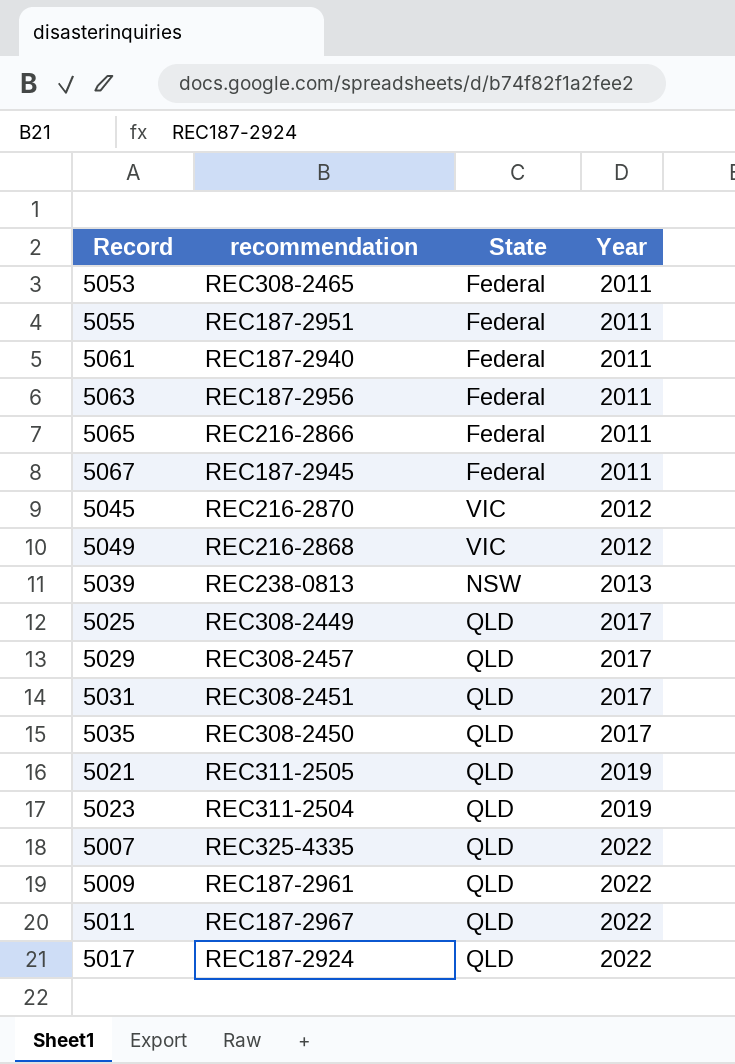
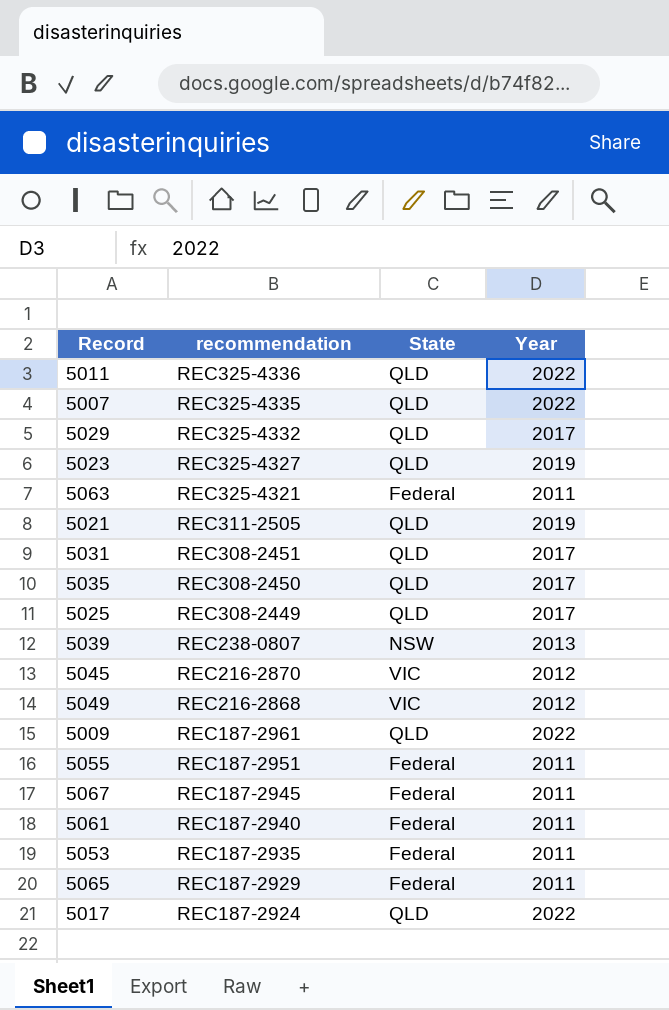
row order: Year ascending -> recommendation descending
5011 | recommendation: REC187-2967 -> REC325-4336
5029 | recommendation: REC308-2457 -> REC325-4332
5023 | recommendation: REC311-2504 -> REC325-4327
5063 | recommendation: REC187-2956 -> REC325-4321
5039 | recommendation: REC238-0813 -> REC238-0807
5053 | recommendation: REC308-2465 -> REC187-2935
5065 | recommendation: REC216-2866 -> REC187-2929

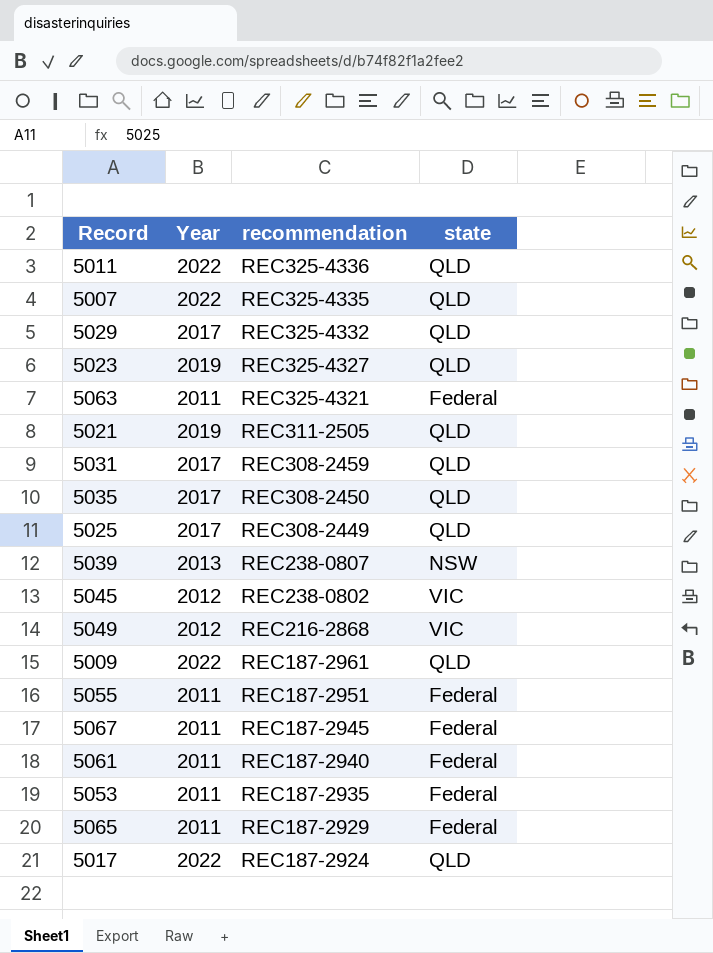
column Year | position: 4 -> 2
column name: State -> state
5031 | recommendation: REC308-2451 -> REC308-2459
5045 | recommendation: REC216-2870 -> REC238-0802

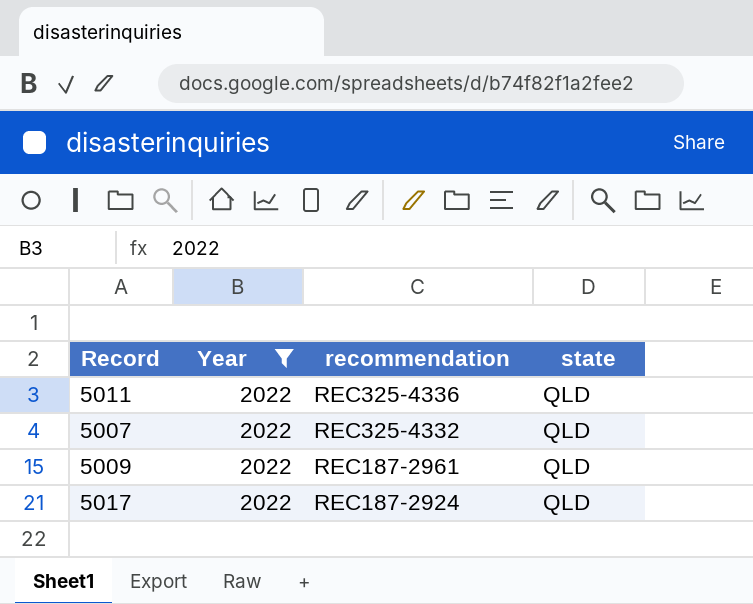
filter: none -> Year = 2022
5007 | recommendation: REC325-4335 -> REC325-4332

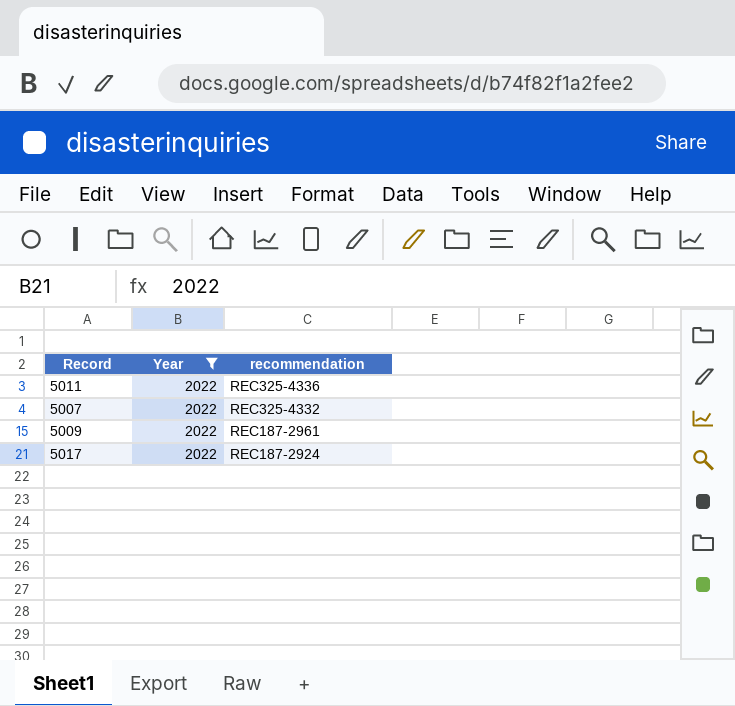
column state | position: 4 -> none

